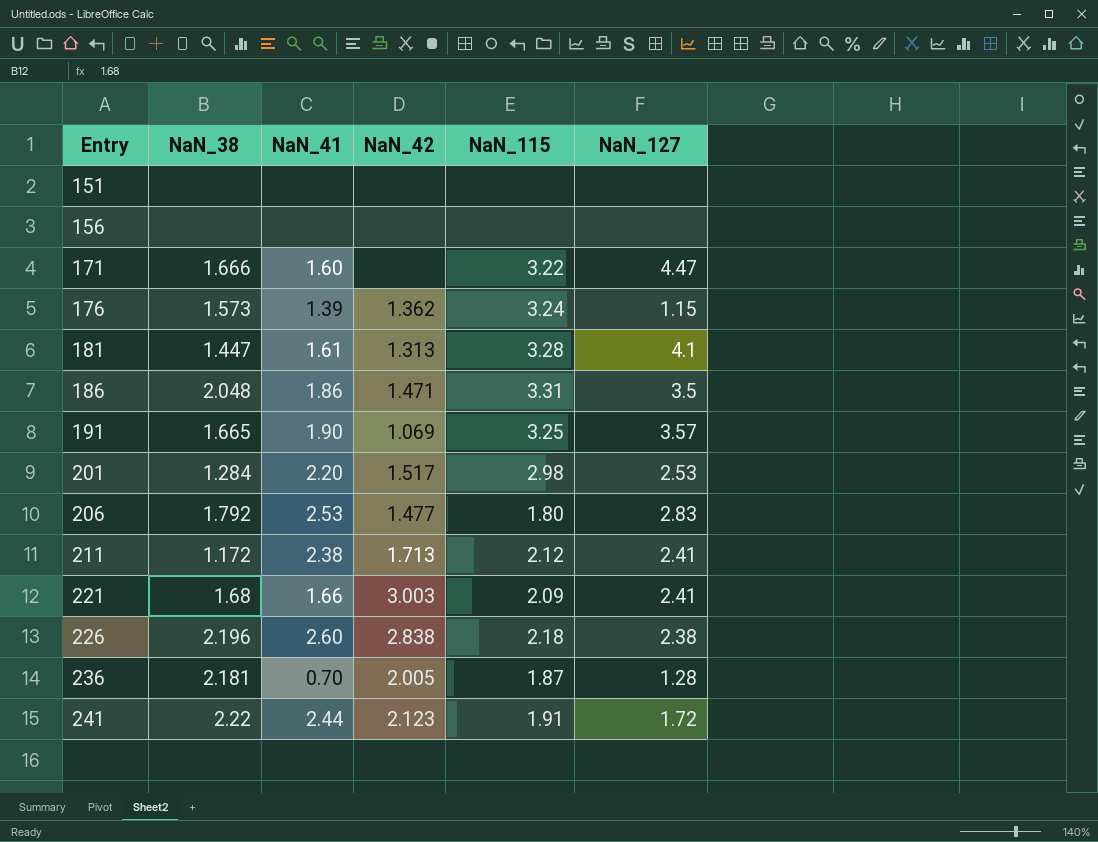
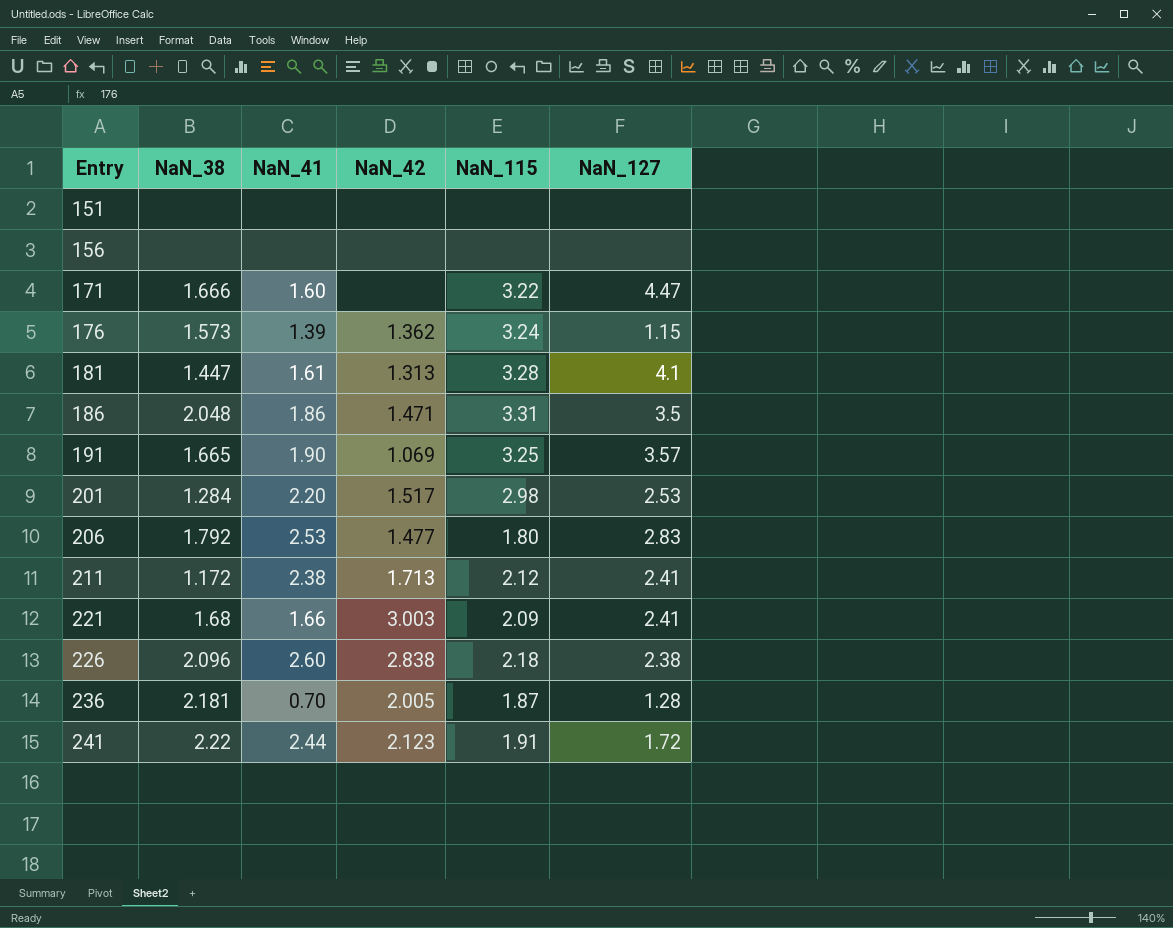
226 | NaN_38: 2.196 -> 2.096

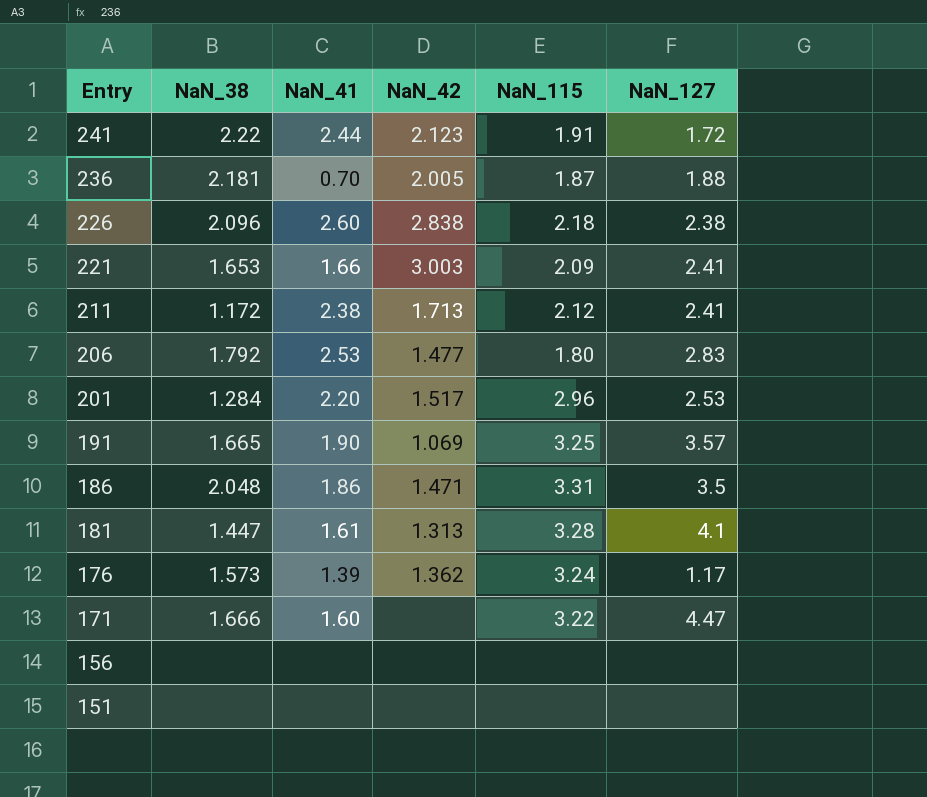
row order: Entry ascending -> Entry descending
236 | NaN_127: 1.28 -> 1.88
221 | NaN_38: 1.68 -> 1.653
201 | NaN_115: 2.98 -> 2.96
176 | NaN_127: 1.15 -> 1.17

